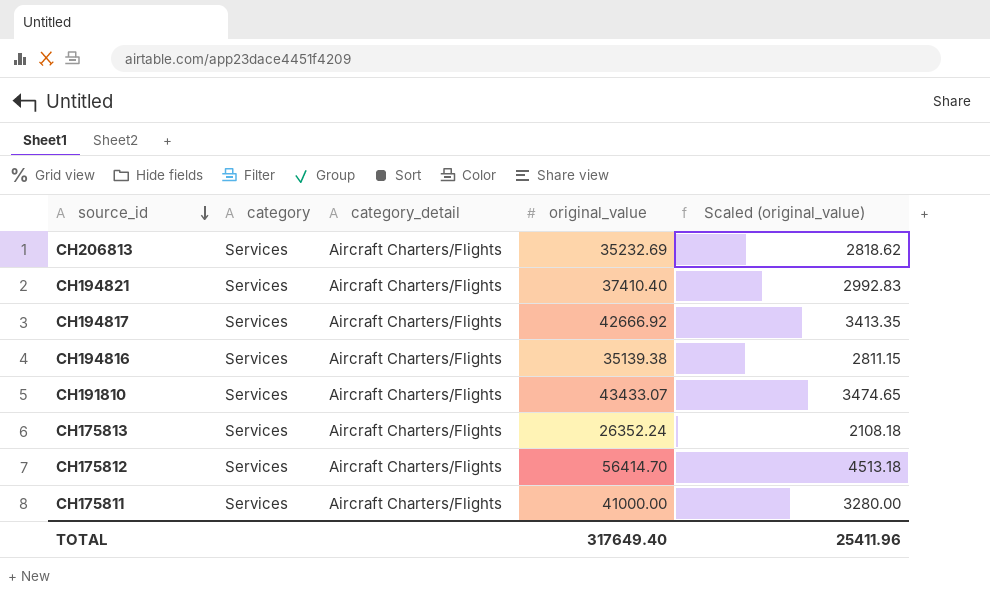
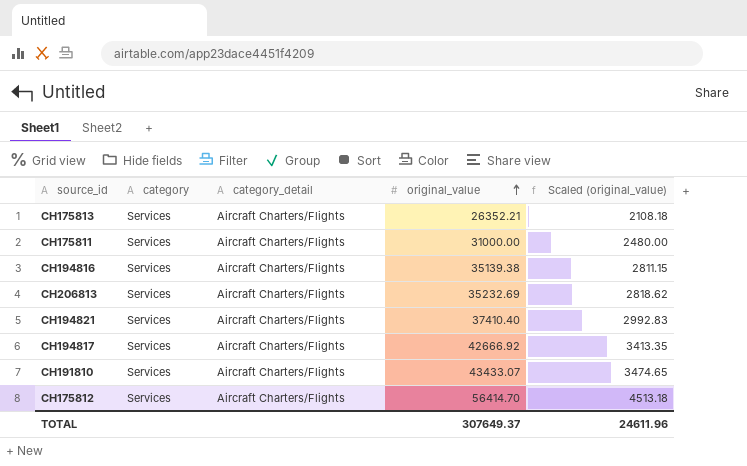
row order: source_id descending -> original_value ascending
CH175813 | original_value: 26352.24 -> 26352.21
CH175811 | original_value: 41000.00 -> 31000.00
CH175811 | Scaled (original_value): 3280.00 -> 2480.00
TOTAL | original_value: 317649.40 -> 307649.37
TOTAL | Scaled (original_value): 25411.96 -> 24611.96

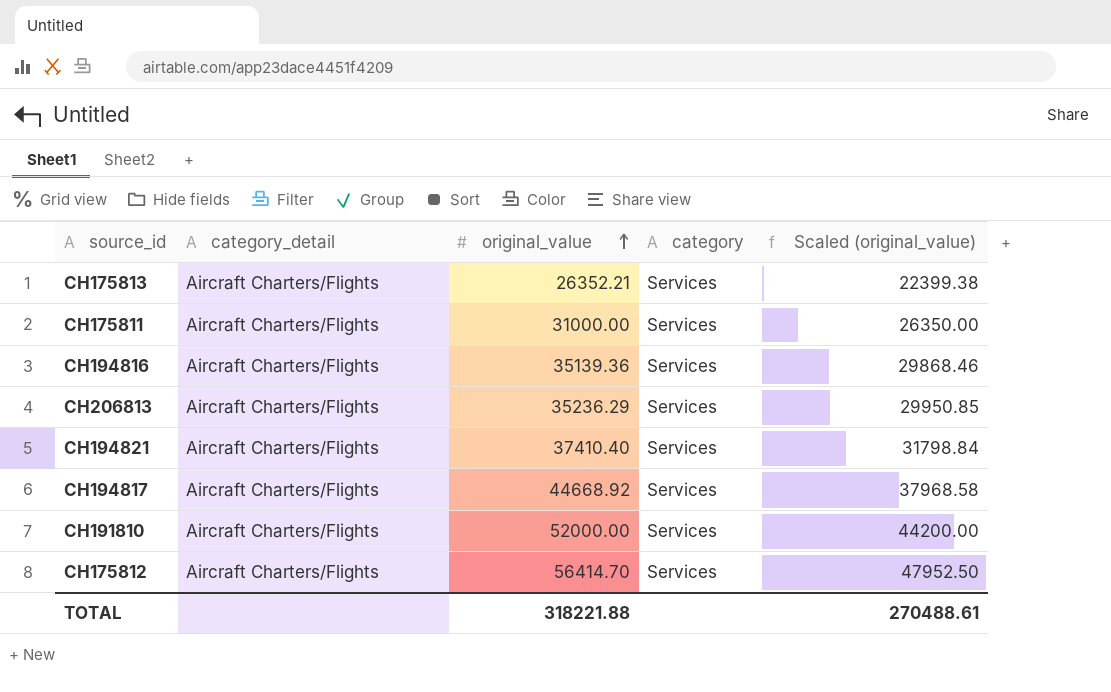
column category | position: 2 -> 4
column Scaled (original_value) | formula: [original_value] * 0.08 -> [original_value] * 0.85
CH194816 | original_value: 35139.38 -> 35139.36
CH206813 | original_value: 35232.69 -> 35236.29
CH194817 | original_value: 42666.92 -> 44668.92
CH191810 | original_value: 43433.07 -> 52000.00
TOTAL | original_value: 307649.37 -> 318221.88
TOTAL | Scaled (original_value): 24611.96 -> 270488.61

